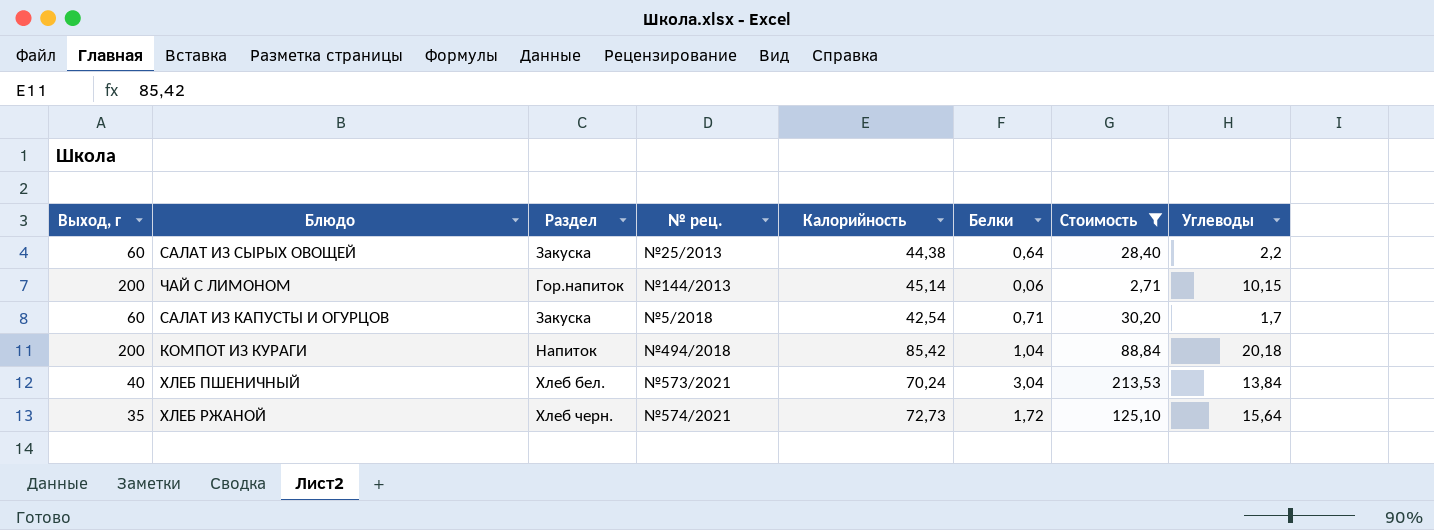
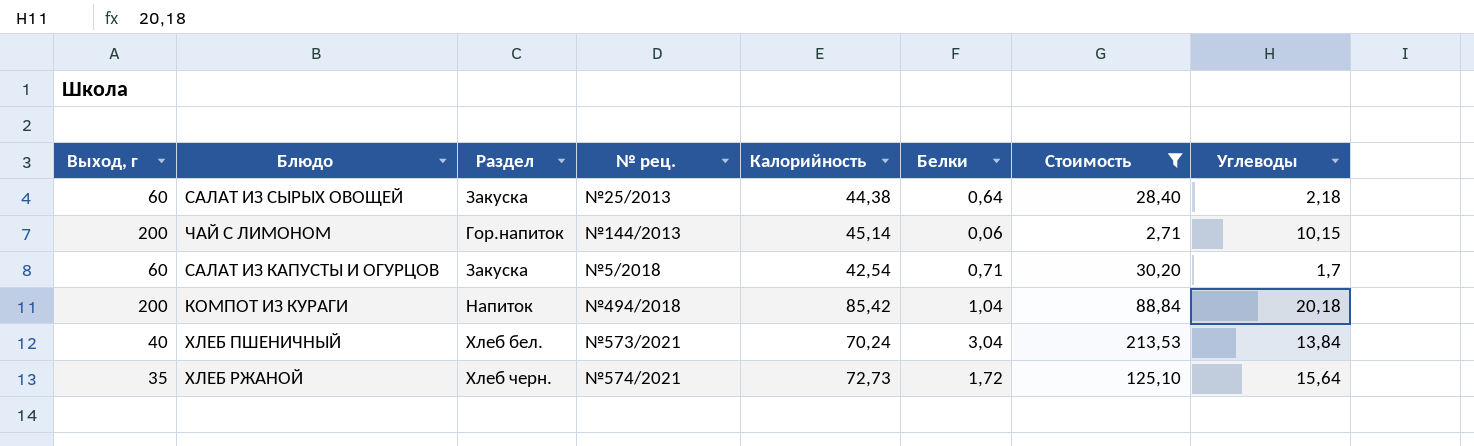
САЛАТ ИЗ СЫРЫХ ОВОЩЕЙ | Углеводы: 2,2 -> 2,18

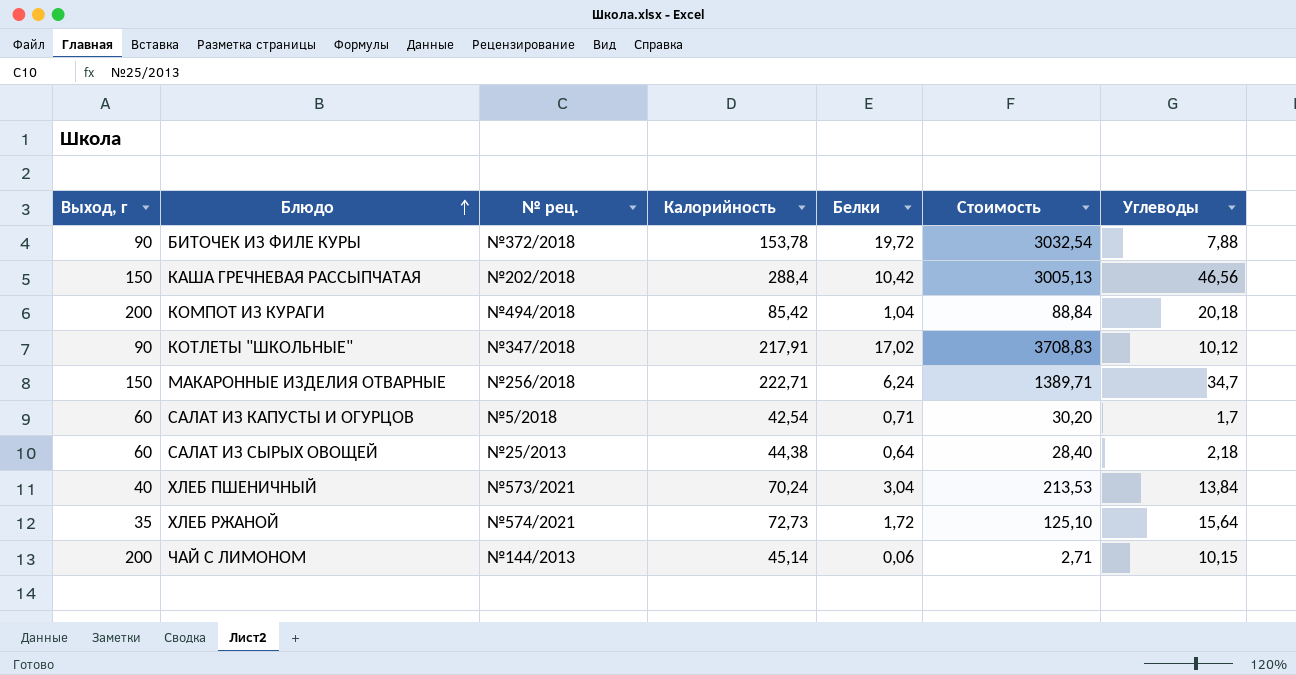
filter: Стоимость <= 213,53 -> none
row order: none -> Блюдо ascending
column Раздел | position: 3 -> none

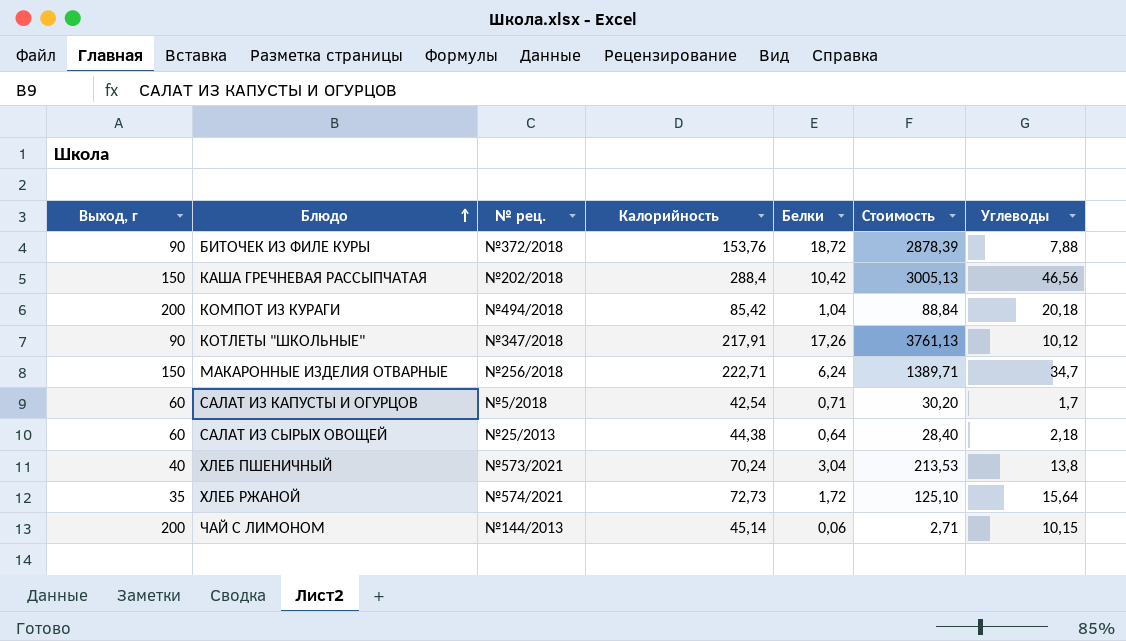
БИТОЧЕК ИЗ ФИЛЕ КУРЫ | Калорийность: 153,78 -> 153,76
БИТОЧЕК ИЗ ФИЛЕ КУРЫ | Белки: 19,72 -> 18,72
БИТОЧЕК ИЗ ФИЛЕ КУРЫ | Стоимость: 3032,54 -> 2878,39
КОТЛЕТЫ "ШКОЛЬНЫЕ" | Белки: 17,02 -> 17,26
КОТЛЕТЫ "ШКОЛЬНЫЕ" | Стоимость: 3708,83 -> 3761,13
ХЛЕБ ПШЕНИЧНЫЙ | Углеводы: 13,84 -> 13,8

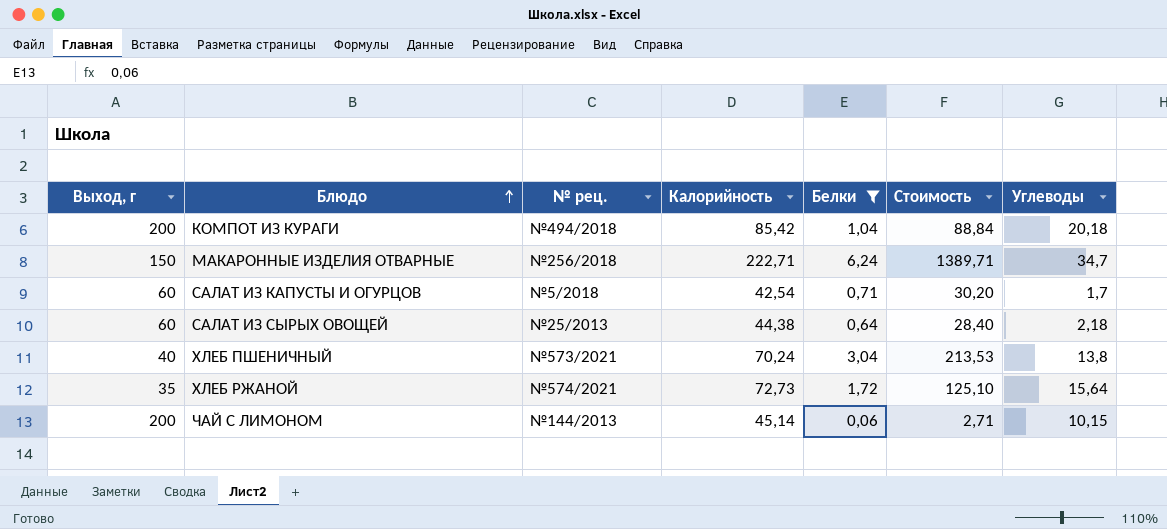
filter: none -> Белки <= 6,24

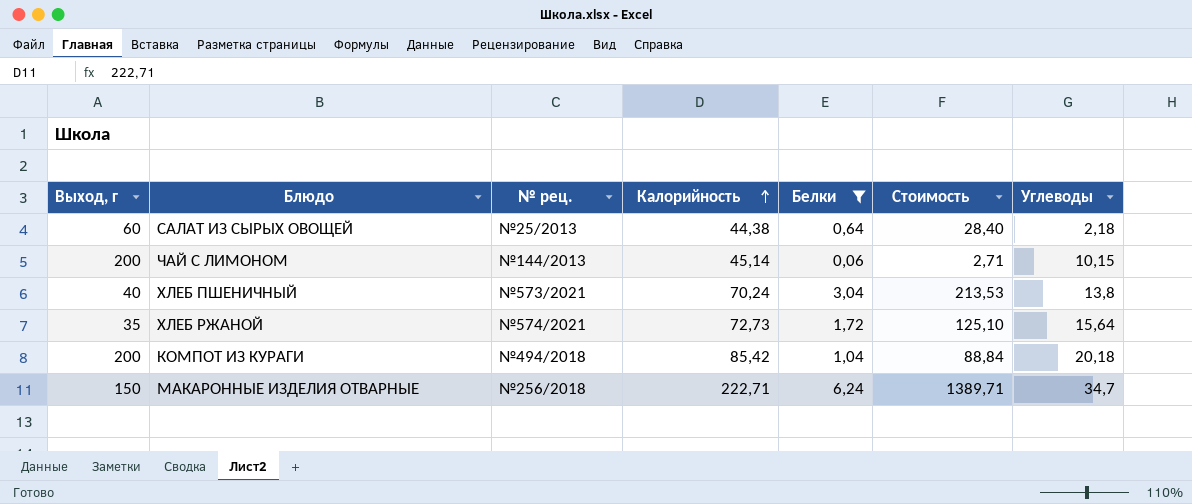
row order: Блюдо ascending -> Калорийность ascending
row САЛАТ ИЗ КАПУСТЫ И ОГУРЦОВ: 60 | №5/2018 | 42,54 | 0,71 | 30,20 | 1,7 -> none

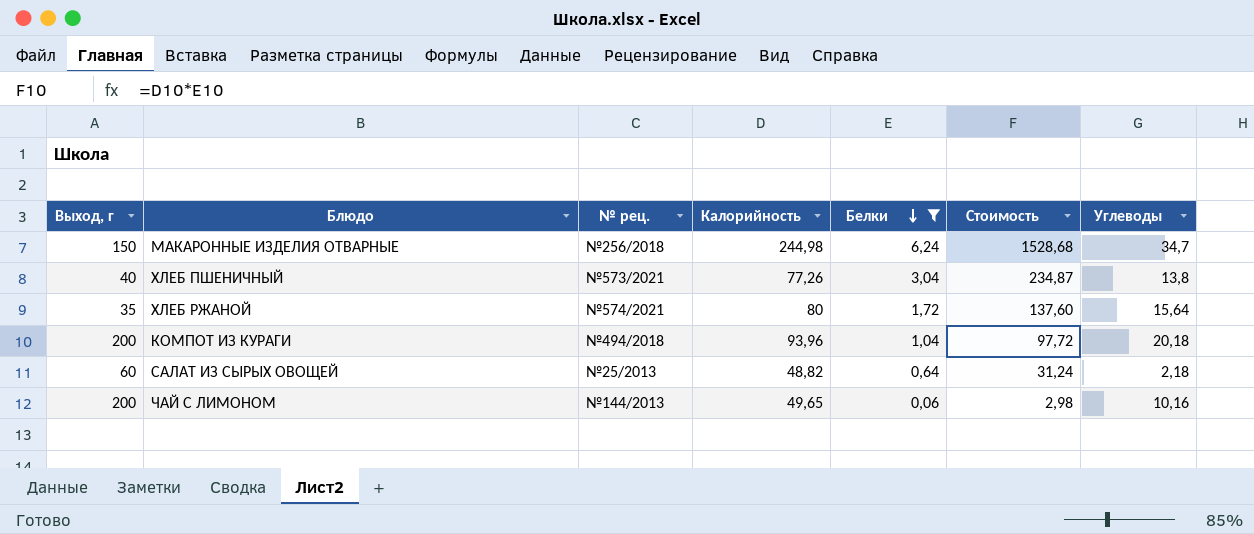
row order: Калорийность ascending -> Белки descending
МАКАРОННЫЕ ИЗДЕЛИЯ ОТВАРНЫЕ | Калорийность: 222,71 -> 244,98
МАКАРОННЫЕ ИЗДЕЛИЯ ОТВАРНЫЕ | Стоимость: 1389,71 -> 1528,68
ХЛЕБ ПШЕНИЧНЫЙ | Калорийность: 70,24 -> 77,26
ХЛЕБ ПШЕНИЧНЫЙ | Стоимость: 213,53 -> 234,87
ХЛЕБ РЖАНОЙ | Калорийность: 72,73 -> 80
ХЛЕБ РЖАНОЙ | Стоимость: 125,10 -> 137,60
КОМПОТ ИЗ КУРАГИ | Калорийность: 85,42 -> 93,96
КОМПОТ ИЗ КУРАГИ | Стоимость: 88,84 -> 97,72
САЛАТ ИЗ СЫРЫХ ОВОЩЕЙ | Калорийность: 44,38 -> 48,82
САЛАТ ИЗ СЫРЫХ ОВОЩЕЙ | Стоимость: 28,40 -> 31,24
ЧАЙ С ЛИМОНОМ | Калорийность: 45,14 -> 49,65
ЧАЙ С ЛИМОНОМ | Стоимость: 2,71 -> 2,98
ЧАЙ С ЛИМОНОМ | Углеводы: 10,15 -> 10,16

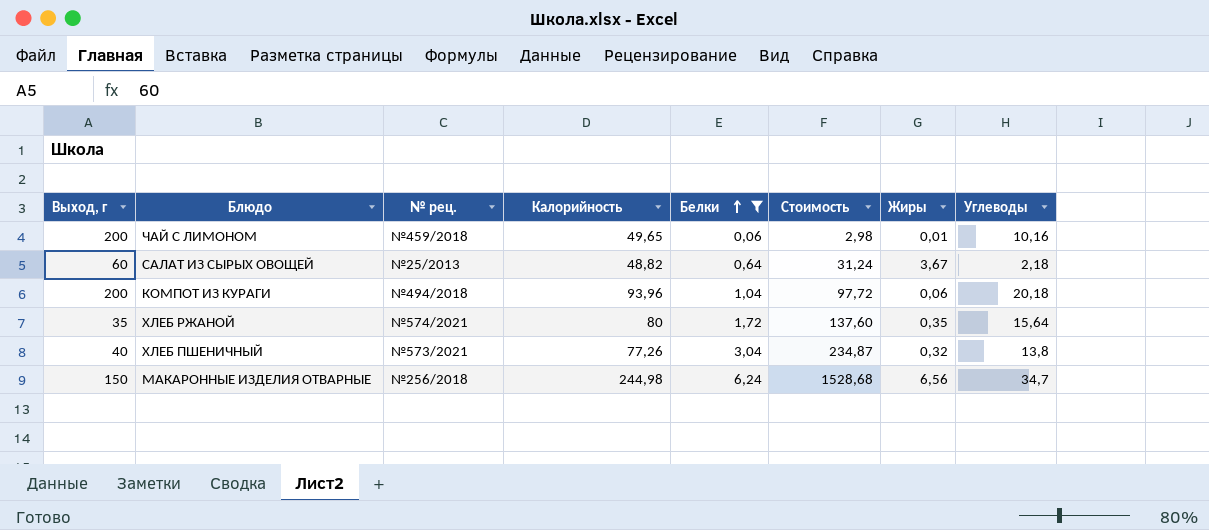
row order: Белки descending -> Белки ascending
column Жиры | position: none -> 7
ЧАЙ С ЛИМОНОМ | № рец.: №144/2013 -> №459/2018

